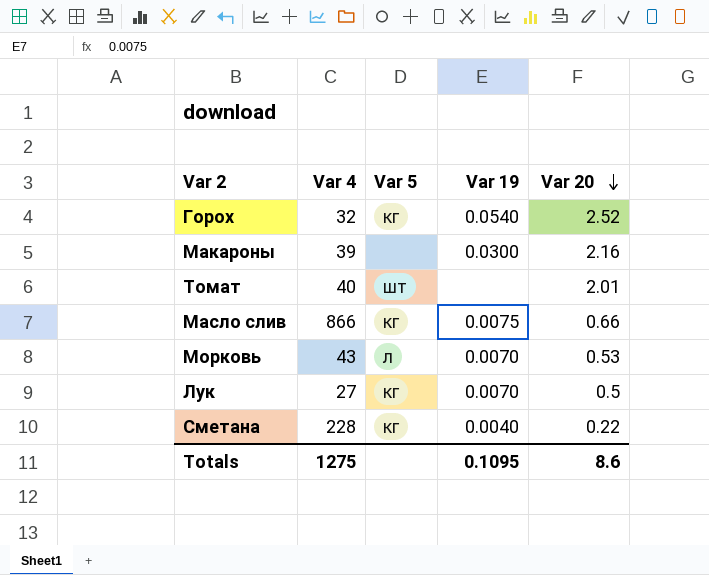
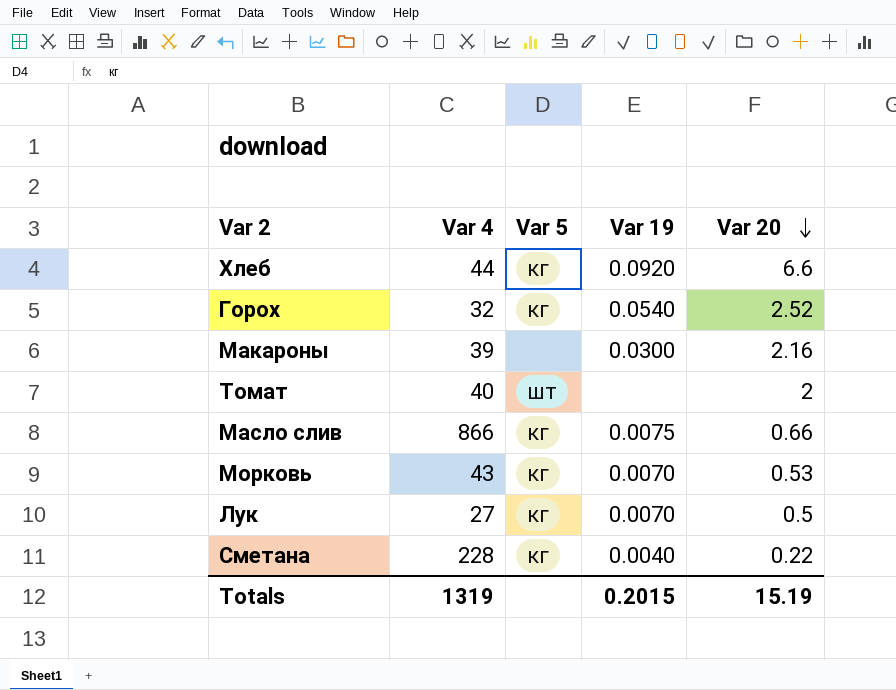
row Хлеб: none -> 44 | кг | 0.0920 | 6.6
Томат | Var 20: 2.01 -> 2
Морковь | Var 5: л -> кг
Totals | Var 4: 1275 -> 1319
Totals | Var 19: 0.1095 -> 0.2015
Totals | Var 20: 8.6 -> 15.19

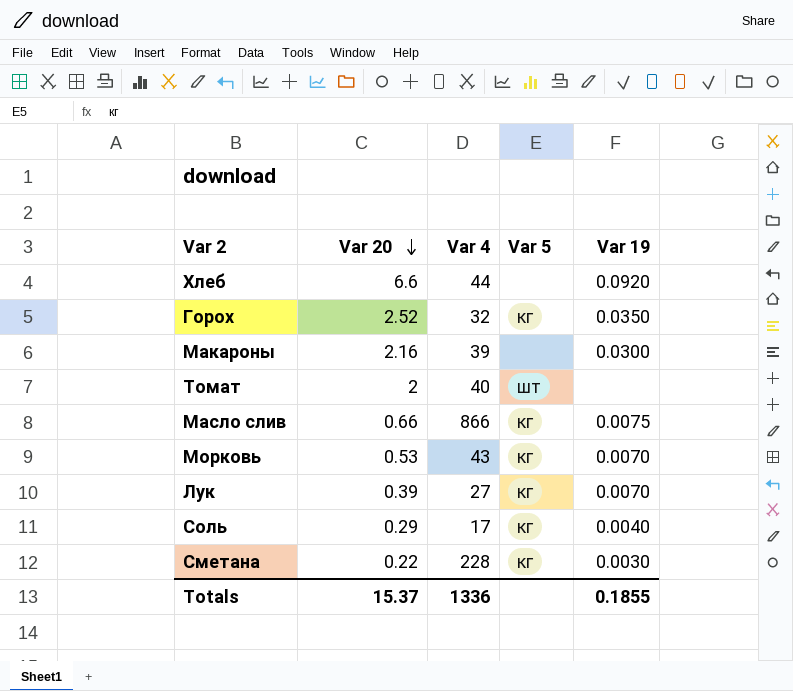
column Var 20 | position: 5 -> 2
Хлеб | Var 5: кг -> none
Горох | Var 19: 0.0540 -> 0.0350
Лук | Var 20: 0.5 -> 0.39
row Соль: none -> 0.29 | 17 | кг | 0.0040
Сметана | Var 19: 0.0040 -> 0.0030
Totals | Var 20: 15.19 -> 15.37
Totals | Var 4: 1319 -> 1336
Totals | Var 19: 0.2015 -> 0.1855

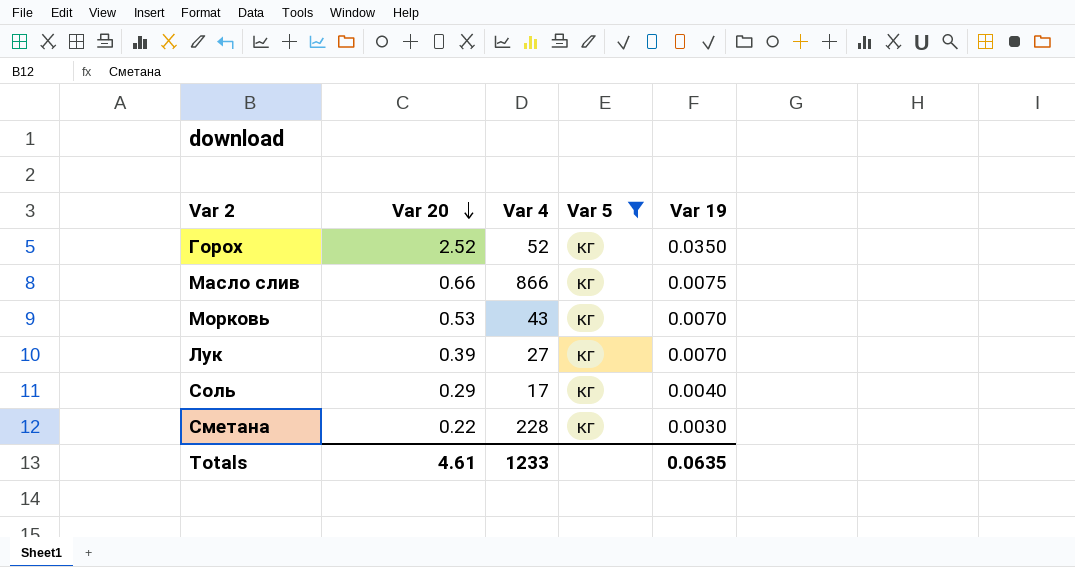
filter: none -> Var 5 = кг
Горох | Var 4: 32 -> 52
Totals | Var 20: 15.37 -> 4.61
Totals | Var 4: 1336 -> 1233
Totals | Var 19: 0.1855 -> 0.0635

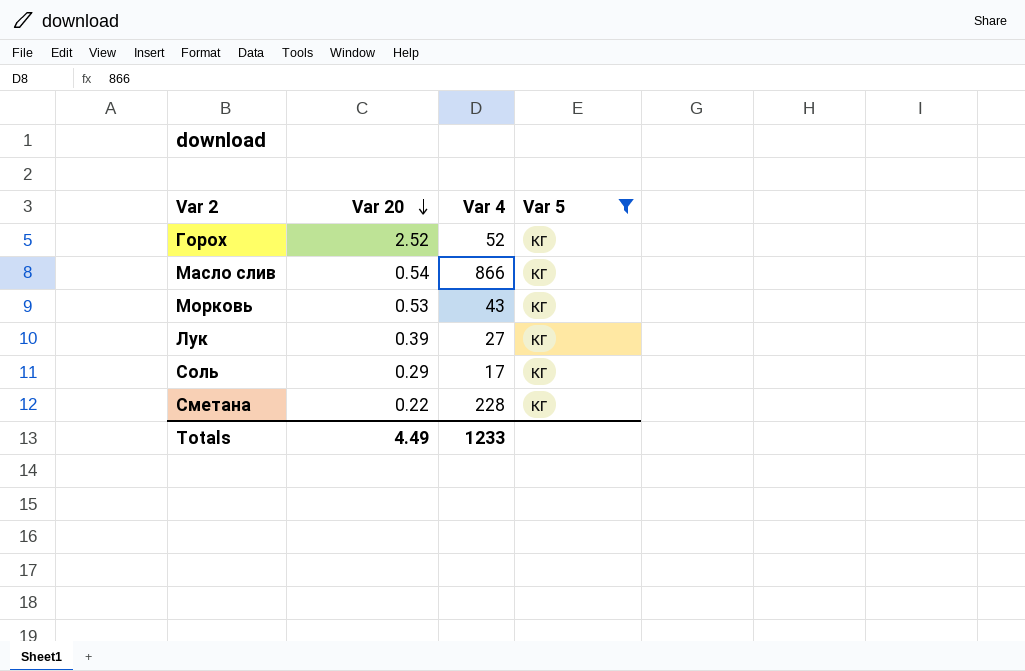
column Var 19 | position: 5 -> none
Масло слив | Var 20: 0.66 -> 0.54
Totals | Var 20: 4.61 -> 4.49

